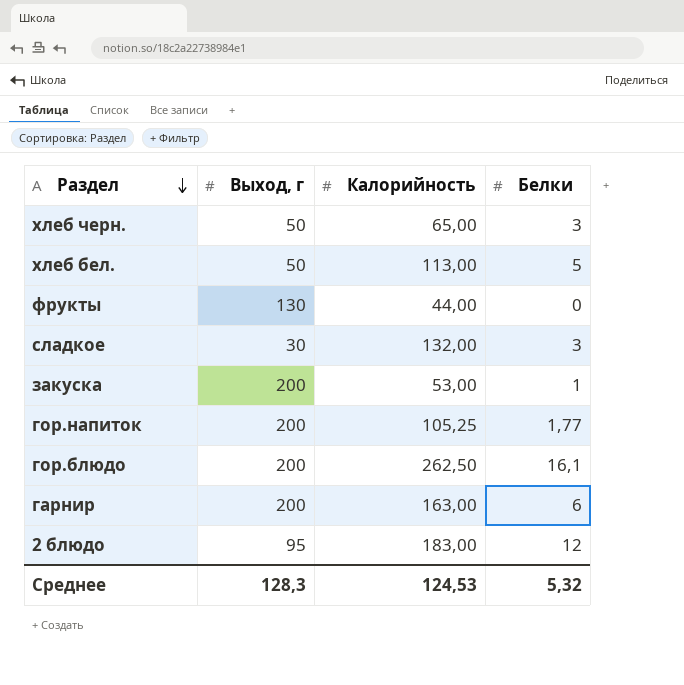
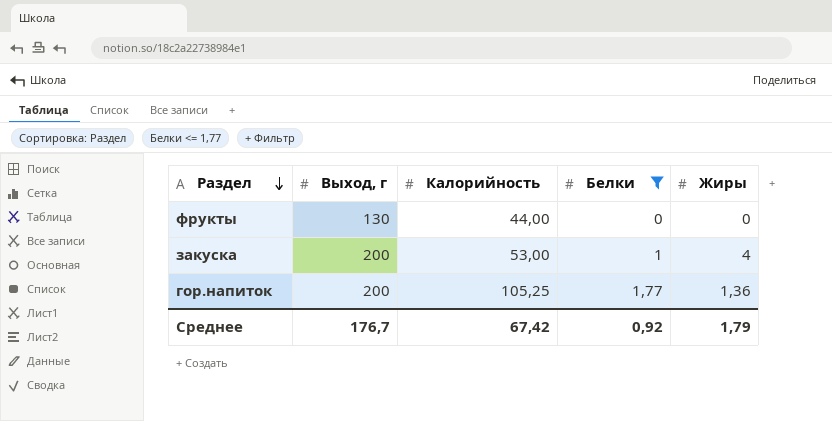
filter: none -> Белки <= 1,77
column Жиры | position: none -> 5
Среднее | Выход, г: 128,3 -> 176,7
Среднее | Калорийность: 124,53 -> 67,42
Среднее | Белки: 5,32 -> 0,92

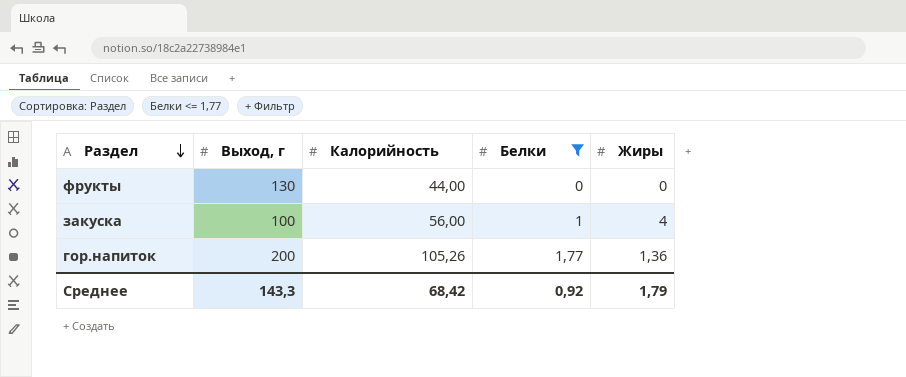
закуска | Выход, г: 200 -> 100
закуска | Калорийность: 53,00 -> 56,00
гор.напиток | Калорийность: 105,25 -> 105,26
Среднее | Выход, г: 176,7 -> 143,3
Среднее | Калорийность: 67,42 -> 68,42

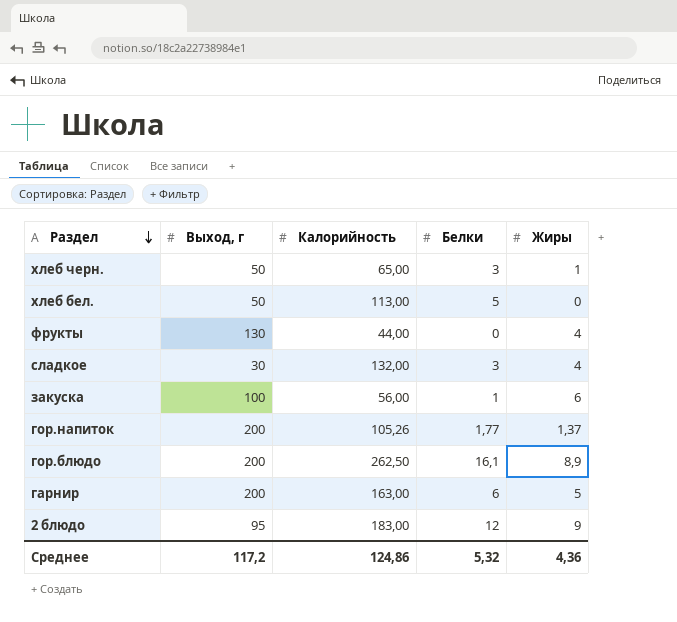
filter: Белки <= 1,77 -> none
фрукты | Жиры: 0 -> 4
закуска | Жиры: 4 -> 6
гор.напиток | Жиры: 1,36 -> 1,37
Среднее | Выход, г: 143,3 -> 117,2
Среднее | Калорийность: 68,42 -> 124,86
Среднее | Белки: 0,92 -> 5,32
Среднее | Жиры: 1,79 -> 4,36

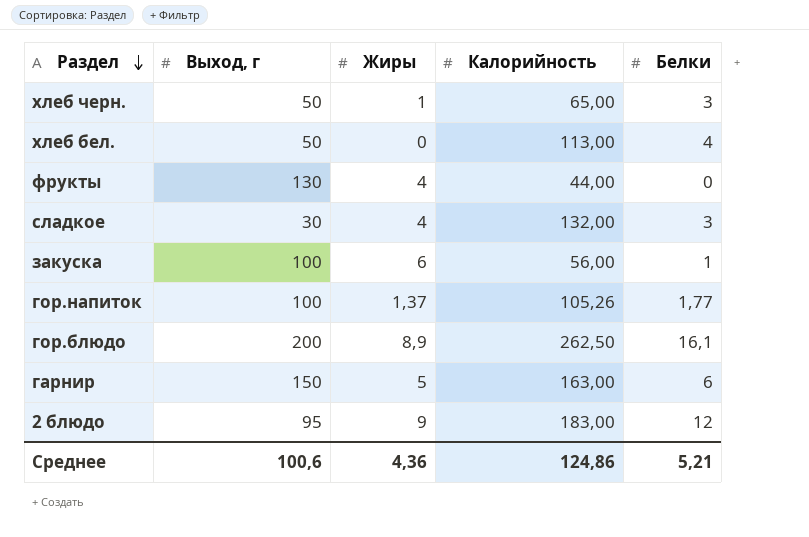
column Жиры | position: 5 -> 3
хлеб бел. | Белки: 5 -> 4
гор.напиток | Выход, г: 200 -> 100
гарнир | Выход, г: 200 -> 150
Среднее | Выход, г: 117,2 -> 100,6
Среднее | Белки: 5,32 -> 5,21

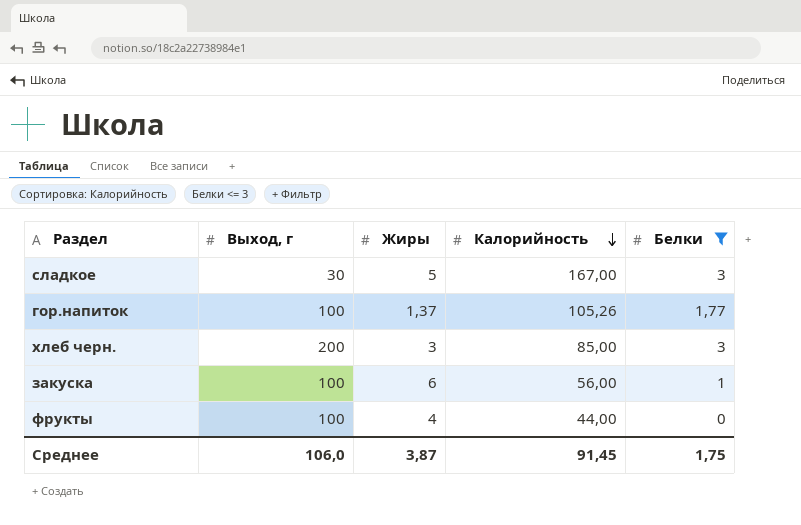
filter: none -> Белки <= 3
row order: Раздел descending -> Калорийность descending
сладкое | Жиры: 4 -> 5
сладкое | Калорийность: 132,00 -> 167,00
хлеб черн. | Выход, г: 50 -> 200
хлеб черн. | Жиры: 1 -> 3
хлеб черн. | Калорийность: 65,00 -> 85,00
фрукты | Выход, г: 130 -> 100
Среднее | Выход, г: 100,6 -> 106,0
Среднее | Жиры: 4,36 -> 3,87
Среднее | Калорийность: 124,86 -> 91,45
Среднее | Белки: 5,21 -> 1,75

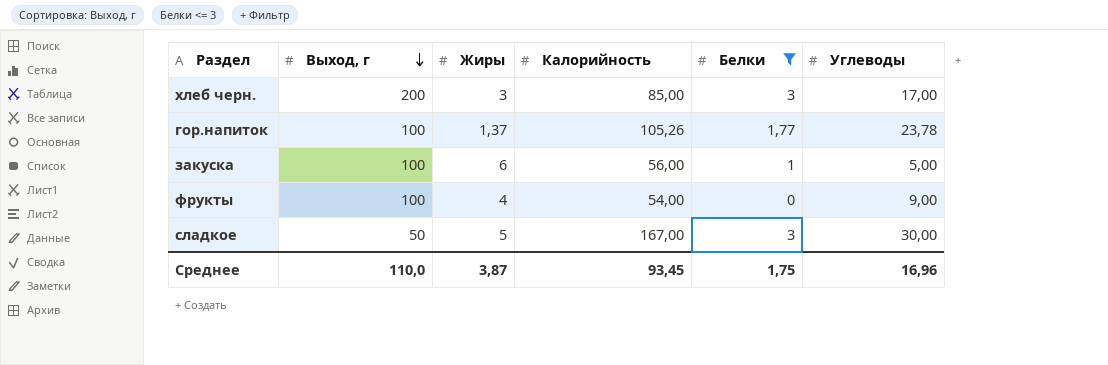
row order: Калорийность descending -> Выход, г descending
column Углеводы | position: none -> 6
фрукты | Калорийность: 44,00 -> 54,00
сладкое | Выход, г: 30 -> 50
Среднее | Выход, г: 106,0 -> 110,0
Среднее | Калорийность: 91,45 -> 93,45

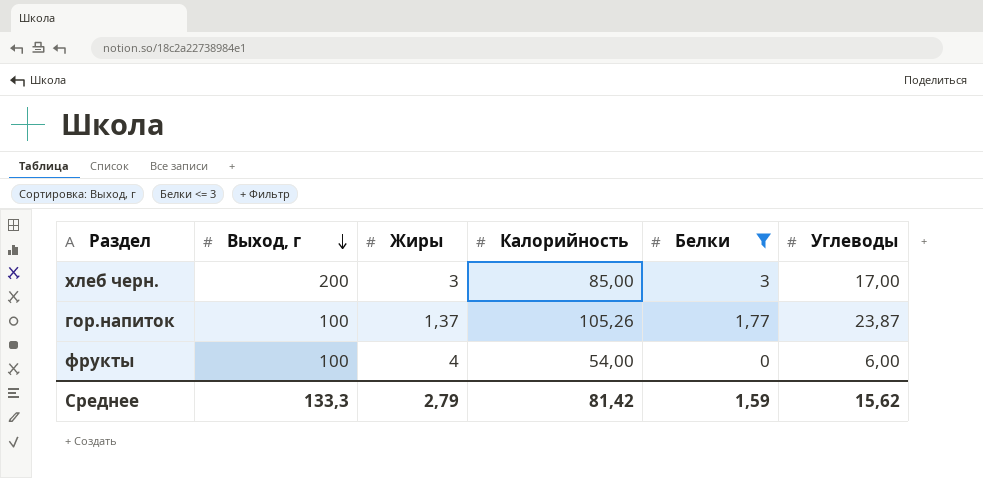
row закуска: 100 | 6 | 56,00 | 1 | 5,00 -> none
row сладкое: 50 | 5 | 167,00 | 3 | 30,00 -> none
гор.напиток | Углеводы: 23,78 -> 23,87
фрукты | Углеводы: 9,00 -> 6,00
Среднее | Выход, г: 110,0 -> 133,3
Среднее | Жиры: 3,87 -> 2,79
Среднее | Калорийность: 93,45 -> 81,42
Среднее | Белки: 1,75 -> 1,59
Среднее | Углеводы: 16,96 -> 15,62

